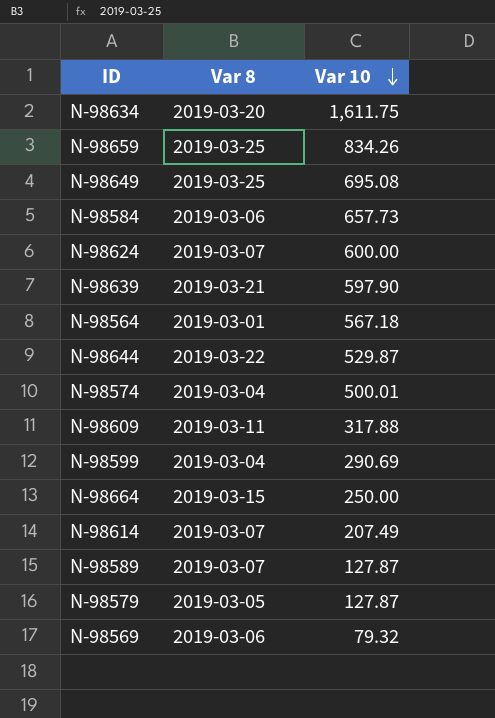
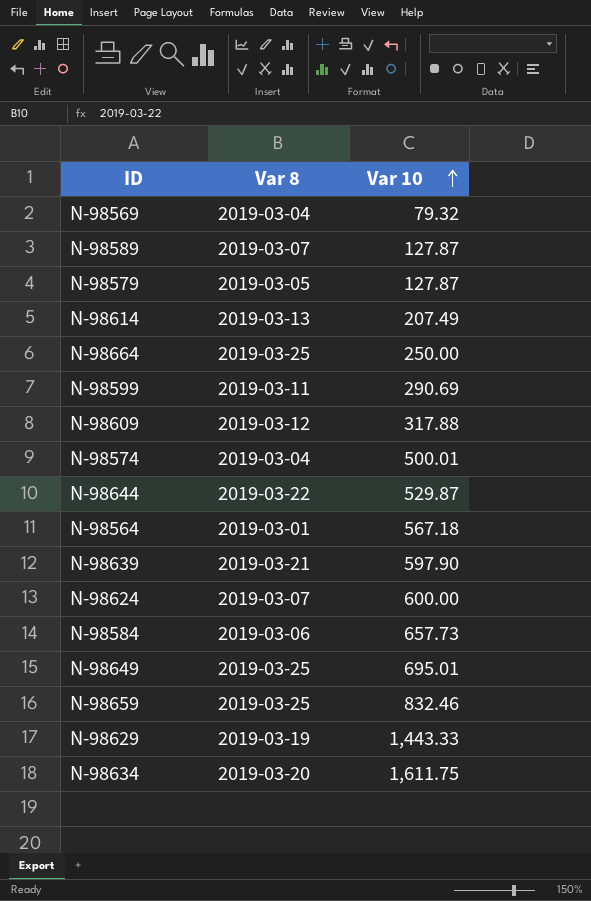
row order: Var 10 descending -> Var 10 ascending
N-98569 | Var 8: 2019-03-06 -> 2019-03-04
N-98614 | Var 8: 2019-03-07 -> 2019-03-13
N-98664 | Var 8: 2019-03-15 -> 2019-03-25
N-98599 | Var 8: 2019-03-04 -> 2019-03-11
N-98609 | Var 8: 2019-03-11 -> 2019-03-12
N-98649 | Var 10: 695.08 -> 695.01
N-98659 | Var 10: 834.26 -> 832.46
row N-98629: none -> 2019-03-19 | 1,443.33

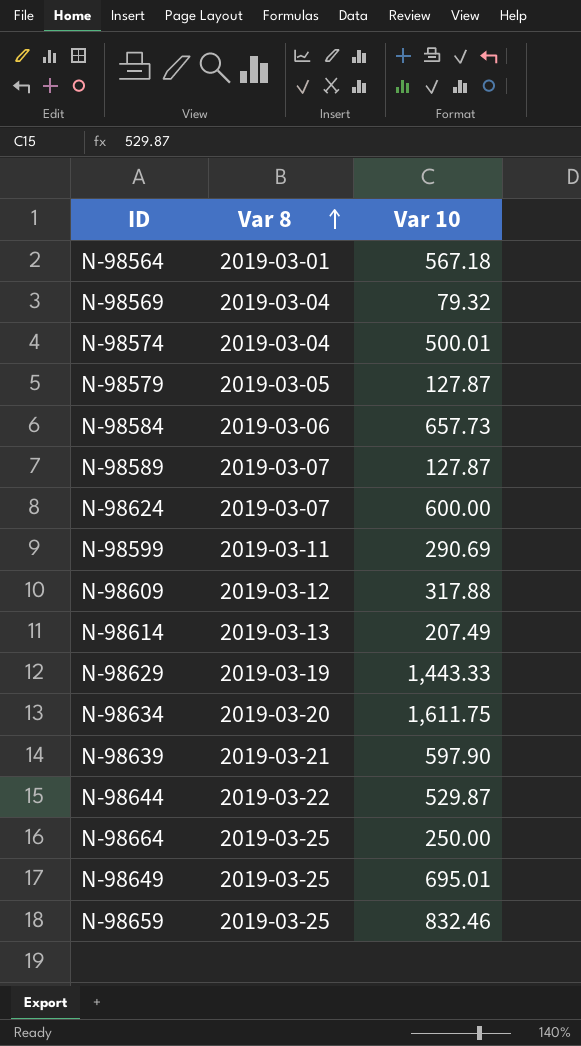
row order: Var 10 ascending -> Var 8 ascending

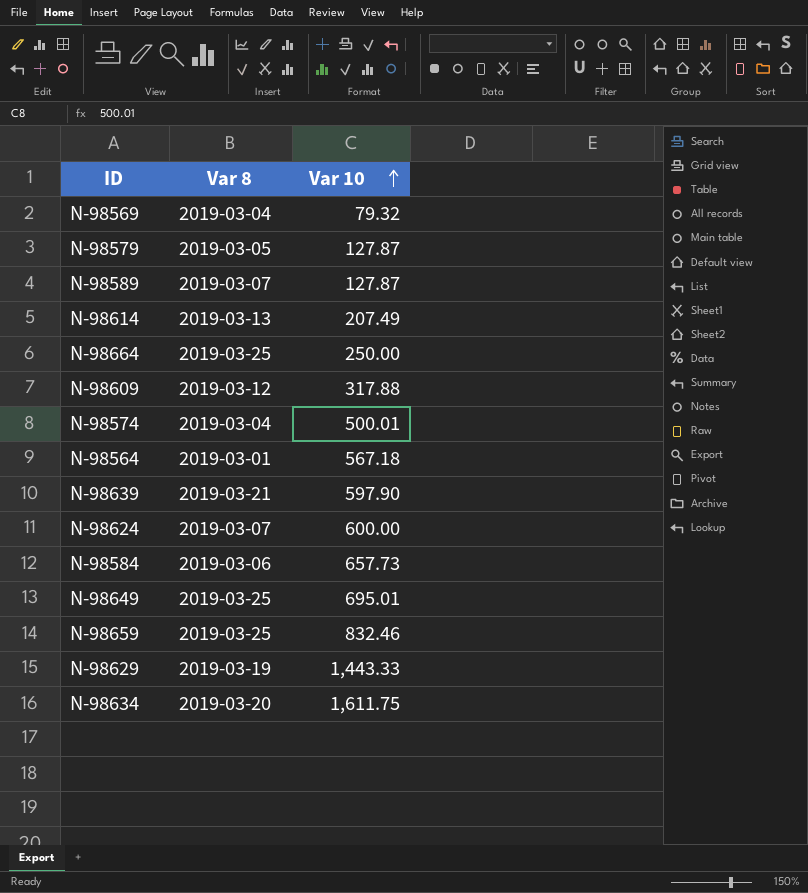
row order: Var 8 ascending -> Var 10 ascending
row N-98599: 2019-03-11 | 290.69 -> none
row N-98644: 2019-03-22 | 529.87 -> none

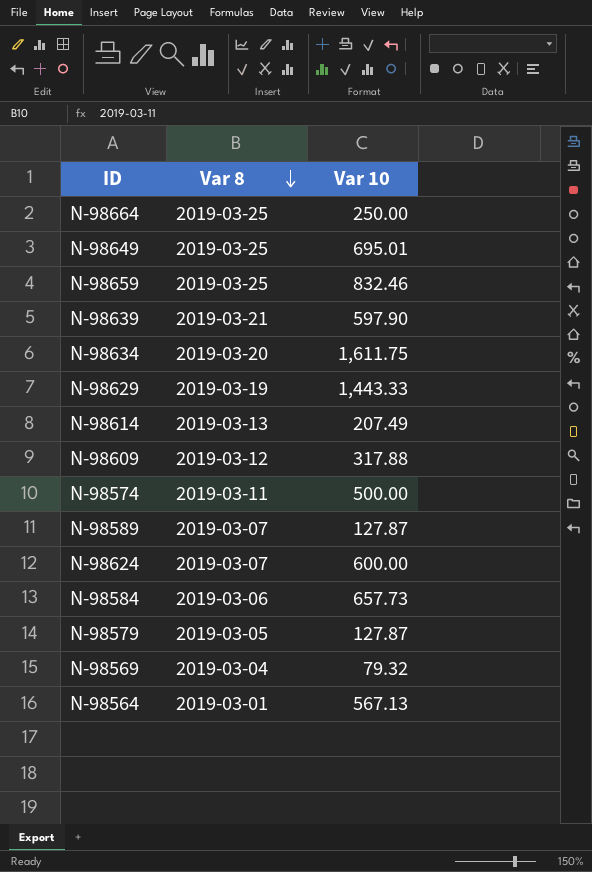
row order: Var 10 ascending -> Var 8 descending
N-98574 | Var 8: 2019-03-04 -> 2019-03-11
N-98574 | Var 10: 500.01 -> 500.00
N-98564 | Var 10: 567.18 -> 567.13

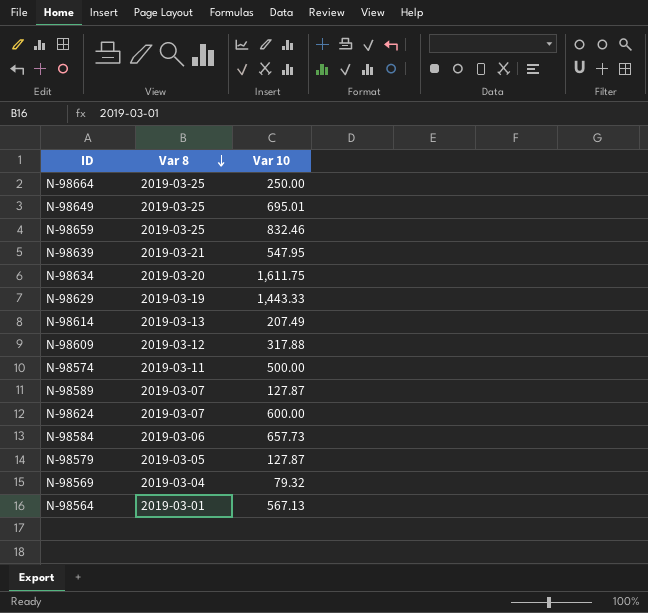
N-98639 | Var 10: 597.90 -> 547.95

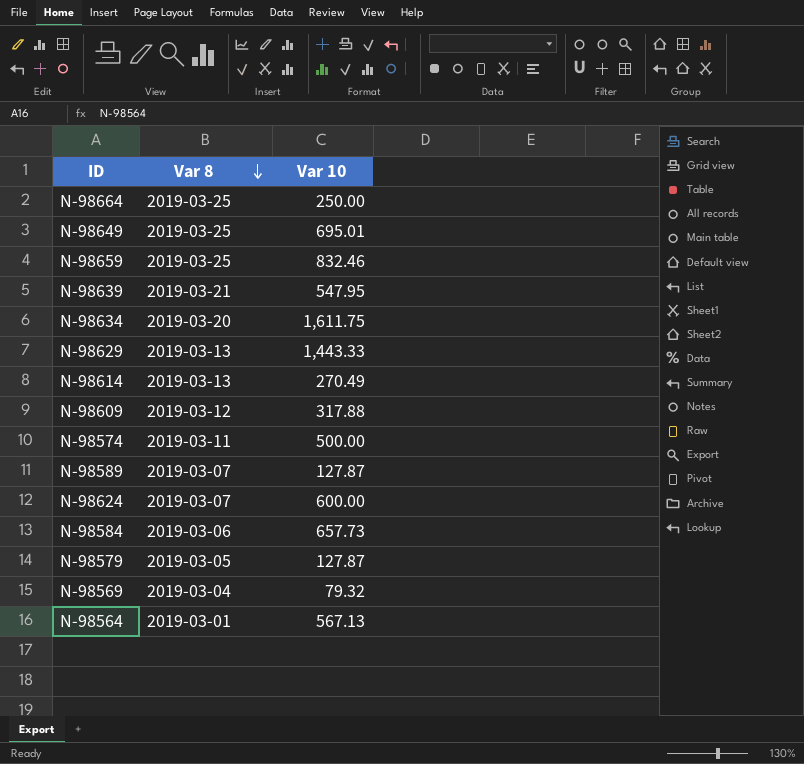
N-98629 | Var 8: 2019-03-19 -> 2019-03-13
N-98614 | Var 10: 207.49 -> 270.49

